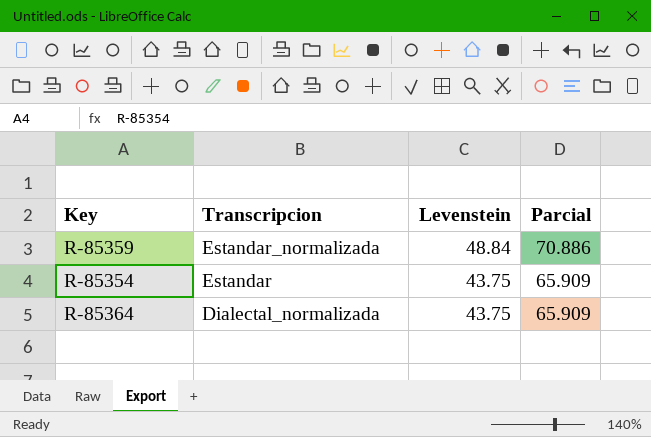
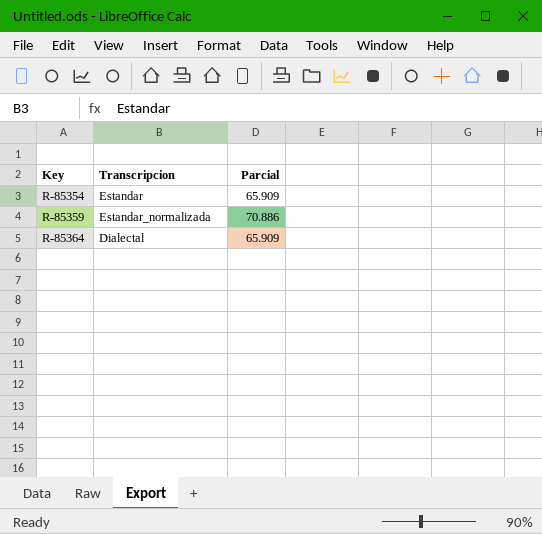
row order: Transcripcion descending -> Key ascending
column Levenstein | position: 3 -> none
R-85364 | Transcripcion: Dialectal_normalizada -> Dialectal

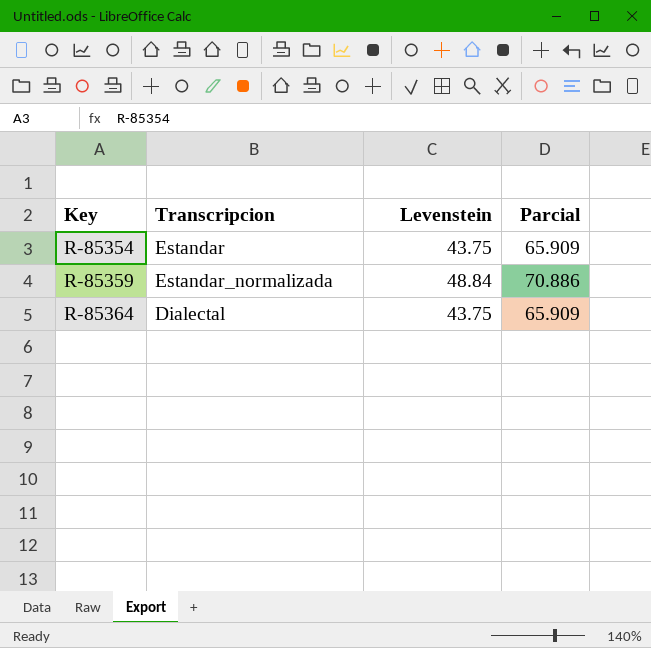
column Levenstein | position: none -> 3

